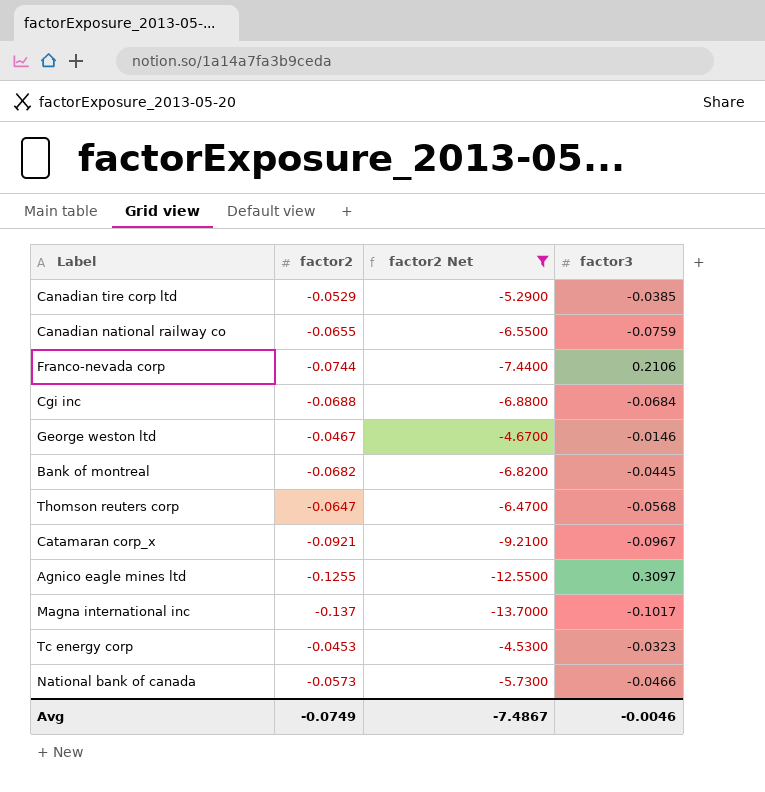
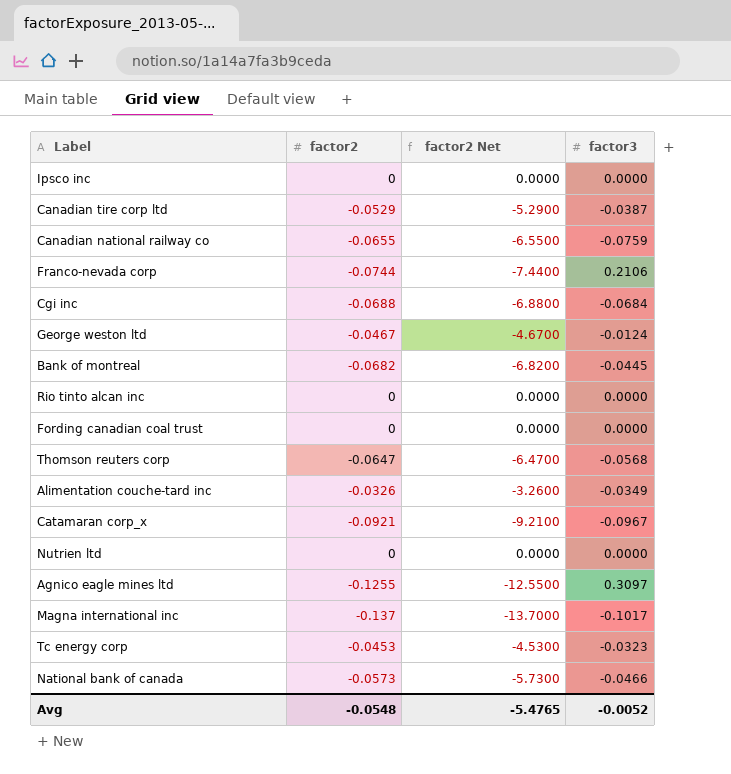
filter: factor2 Net <= -4.5300 -> none
Canadian tire corp ltd | factor3: -0.0385 -> -0.0387
George weston ltd | factor3: -0.0146 -> -0.0124
Avg | factor2: -0.0749 -> -0.0548
Avg | factor2 Net: -7.4867 -> -5.4765
Avg | factor3: -0.0046 -> -0.0052

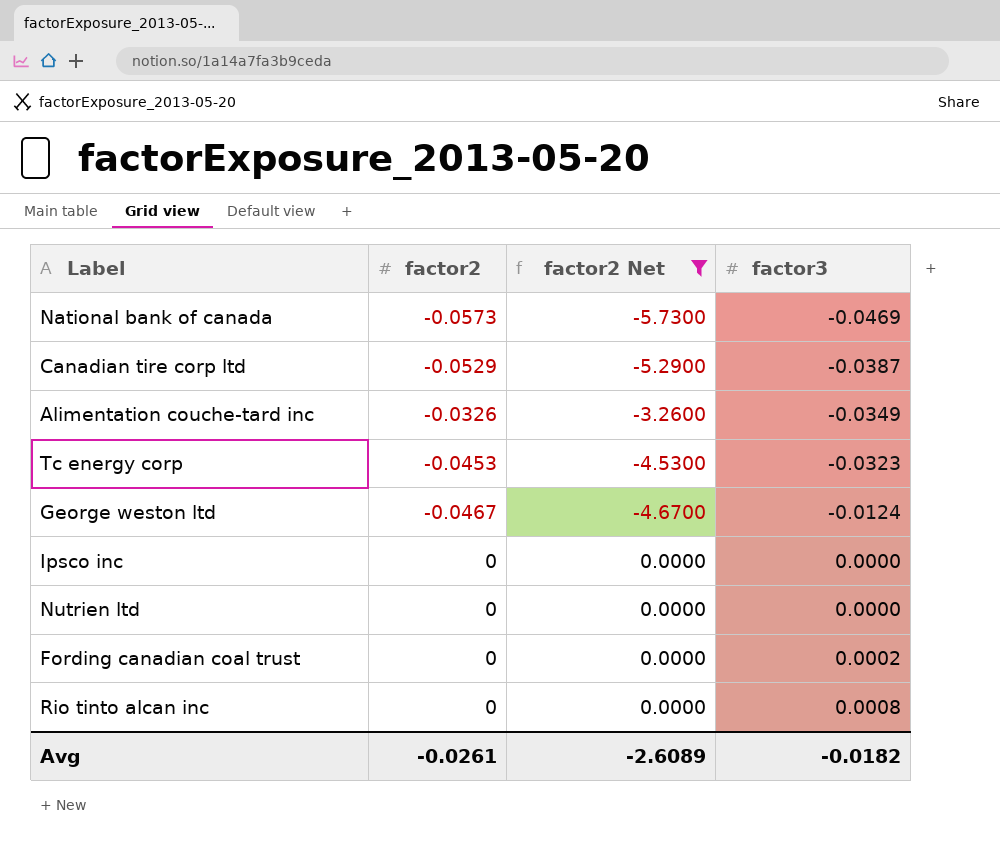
filter: none -> factor2 Net >= -5.7300
row order: none -> factor3 ascending
National bank of canada | factor3: -0.0466 -> -0.0469
Fording canadian coal trust | factor3: 0.0000 -> 0.0002
Rio tinto alcan inc | factor3: 0.0000 -> 0.0008
Avg | factor2: -0.0548 -> -0.0261
Avg | factor2 Net: -5.4765 -> -2.6089
Avg | factor3: -0.0052 -> -0.0182

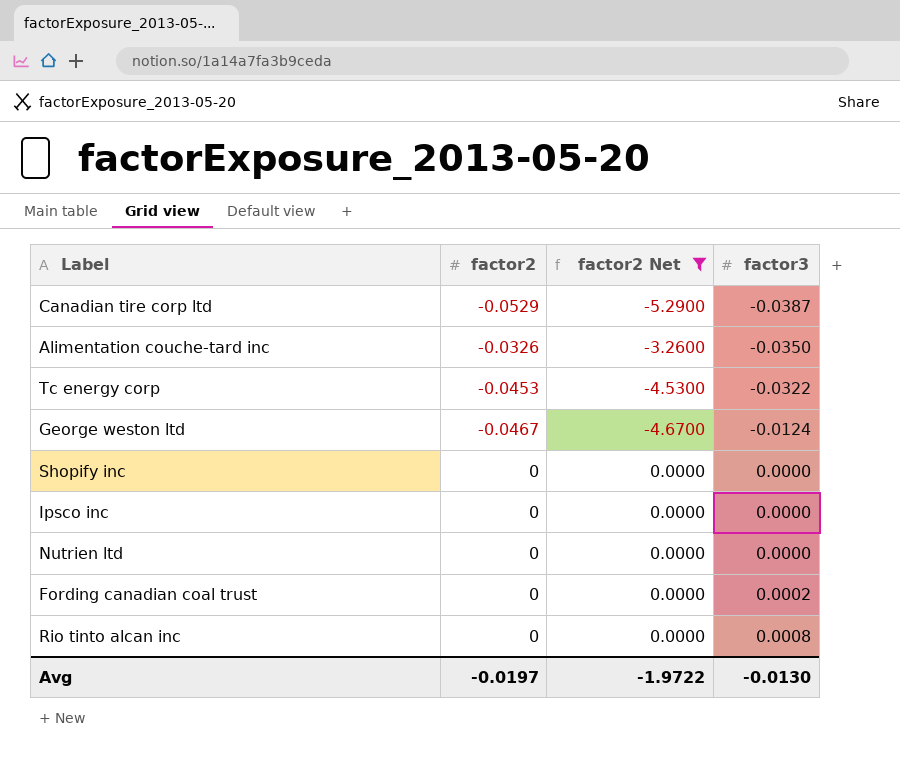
row National bank of canada: -0.0573 | -5.7300 | -0.0469 -> none
Alimentation couche-tard inc | factor3: -0.0349 -> -0.0350
Tc energy corp | factor3: -0.0323 -> -0.0322
row Shopify inc: none -> 0 | 0.0000 | 0.0000
Avg | factor2: -0.0261 -> -0.0197
Avg | factor2 Net: -2.6089 -> -1.9722
Avg | factor3: -0.0182 -> -0.0130

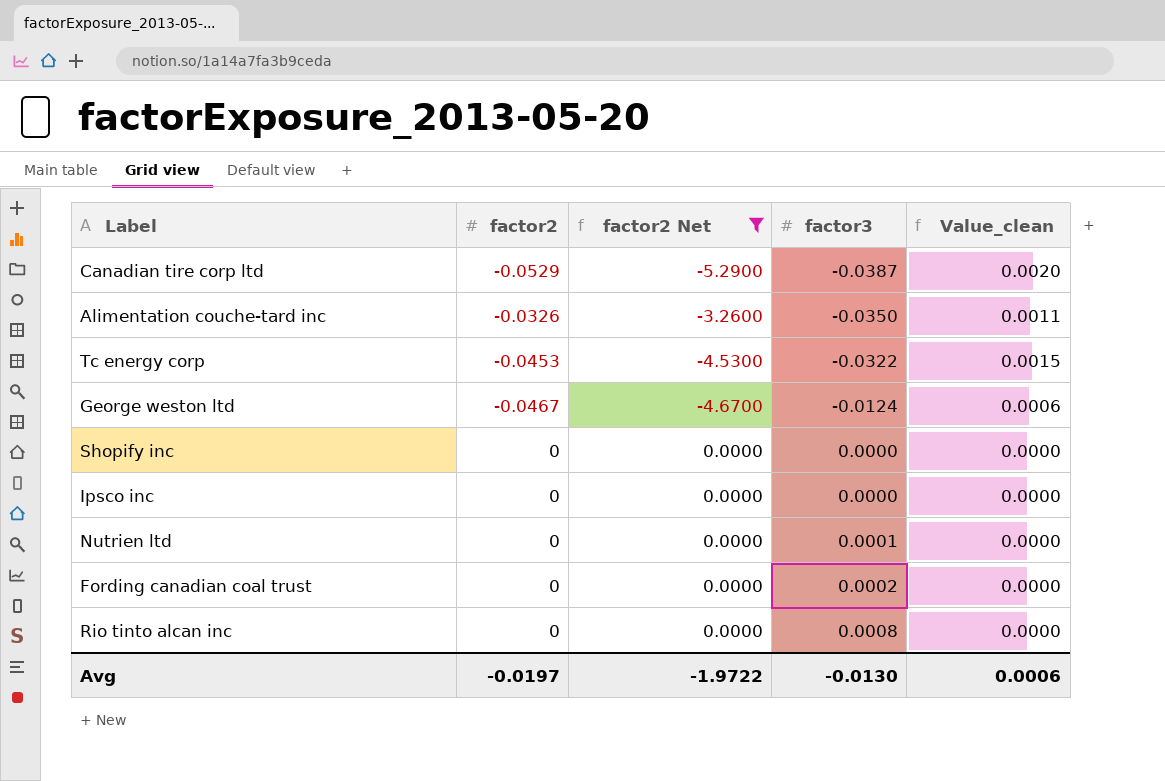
column Value_clean | formula: none -> [factor2] * [factor3]
Nutrien ltd | factor3: 0.0000 -> 0.0001

